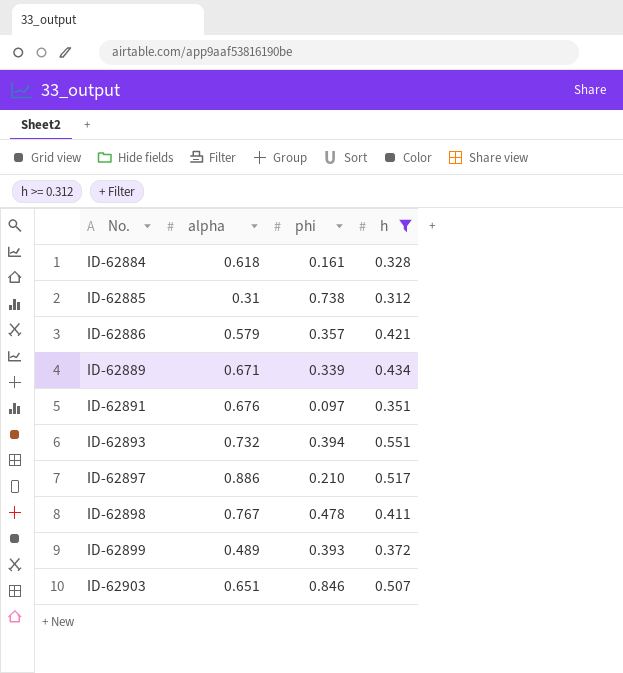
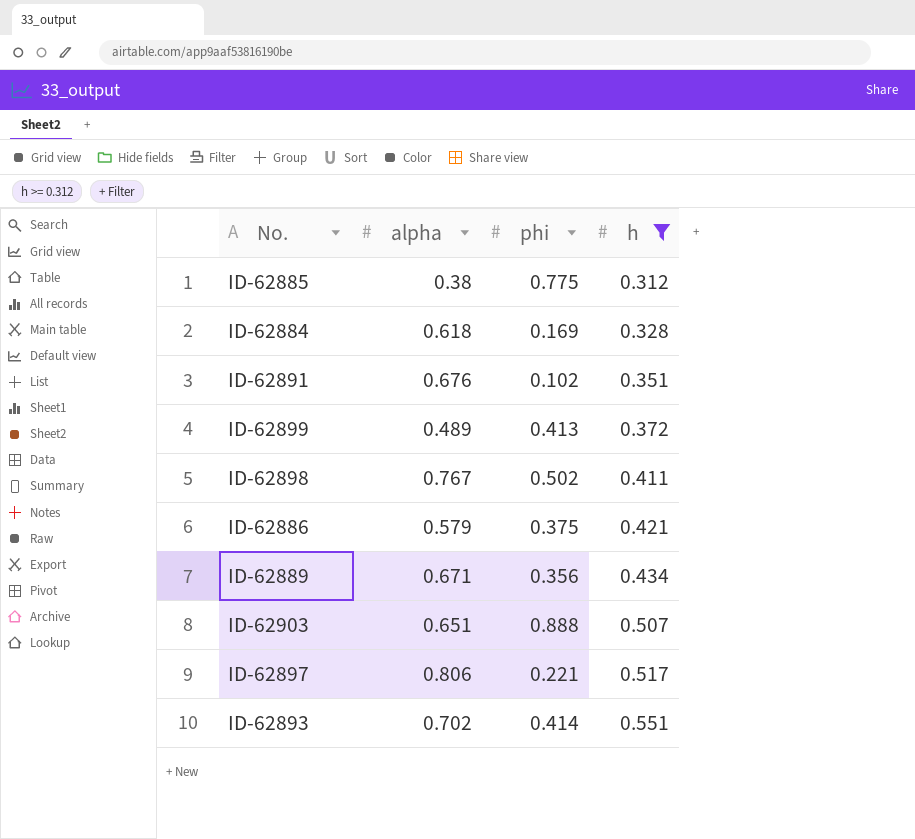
row order: No. ascending -> h ascending
ID-62885 | alpha: 0.31 -> 0.38
ID-62885 | phi: 0.738 -> 0.775
ID-62884 | phi: 0.161 -> 0.169
ID-62891 | phi: 0.097 -> 0.102
ID-62899 | phi: 0.393 -> 0.413
ID-62898 | phi: 0.478 -> 0.502
ID-62886 | phi: 0.357 -> 0.375
ID-62889 | phi: 0.339 -> 0.356
ID-62903 | phi: 0.846 -> 0.888
ID-62897 | alpha: 0.886 -> 0.806
ID-62897 | phi: 0.210 -> 0.221
ID-62893 | alpha: 0.732 -> 0.702
ID-62893 | phi: 0.394 -> 0.414

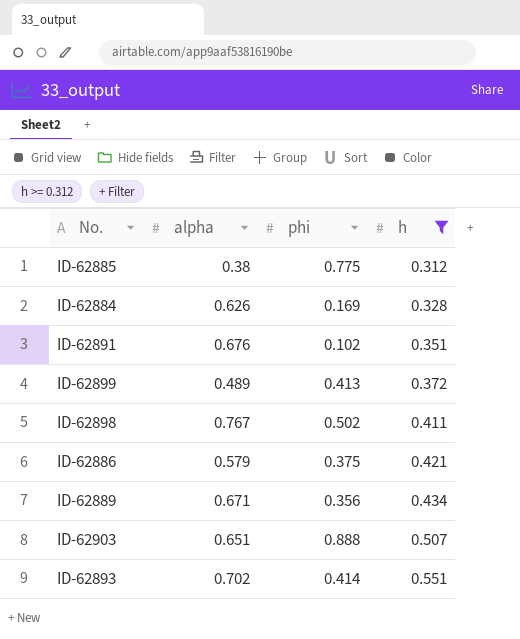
row ID-62897: 0.806 | 0.221 | 0.517 -> none
ID-62884 | alpha: 0.618 -> 0.626

